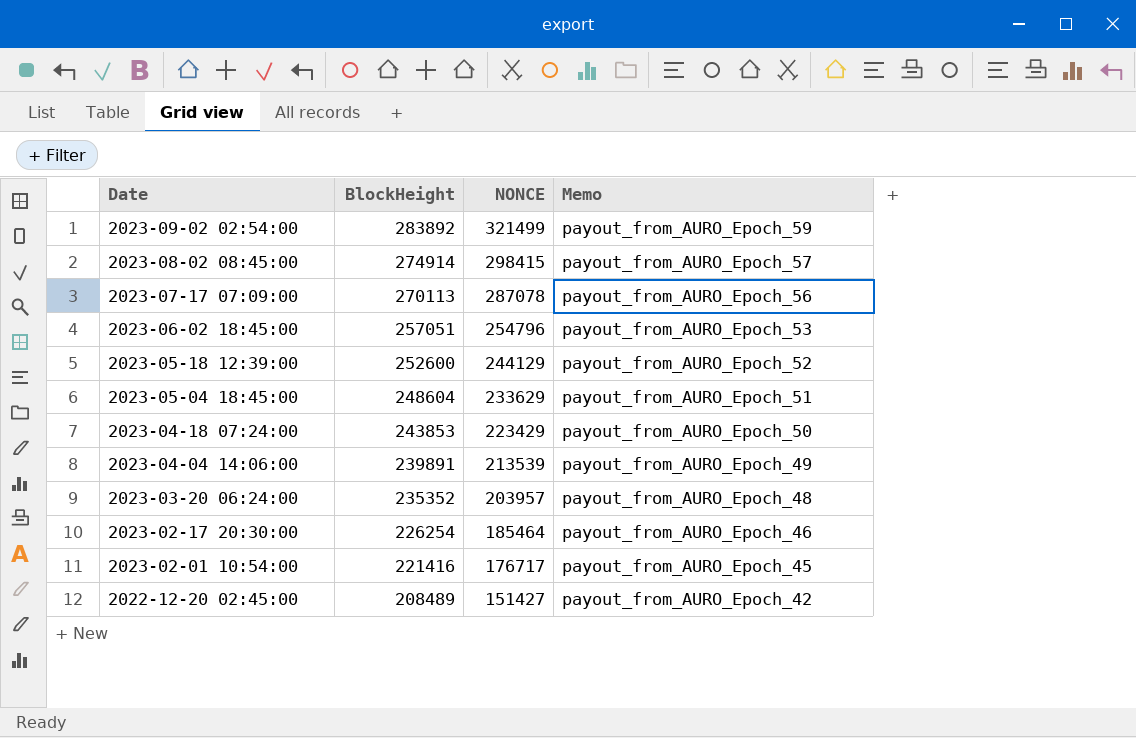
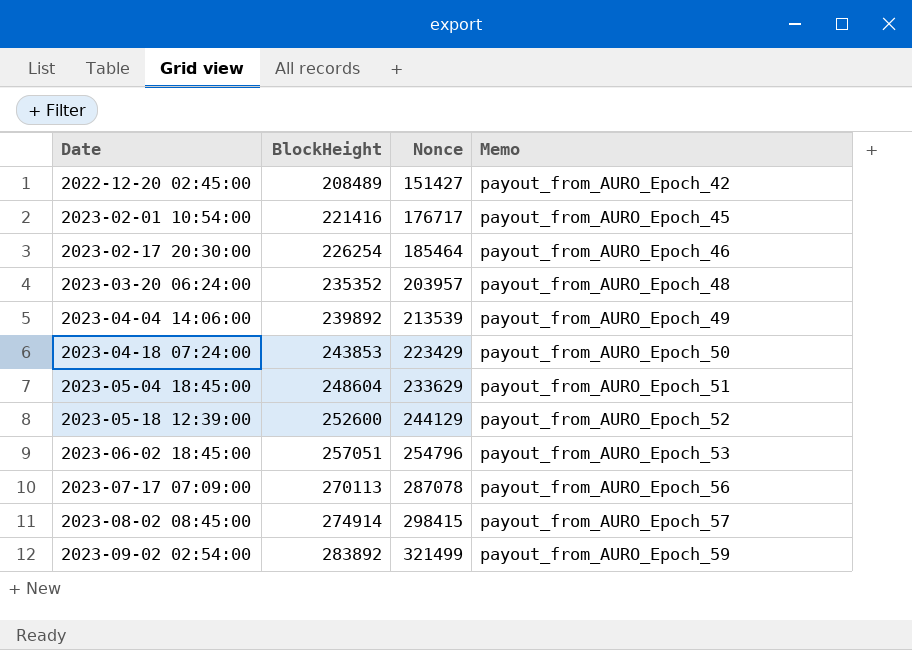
row order: Date descending -> Date ascending
column name: NONCE -> Nonce
2023-04-04 14:06:00 | BlockHeight: 239891 -> 239892

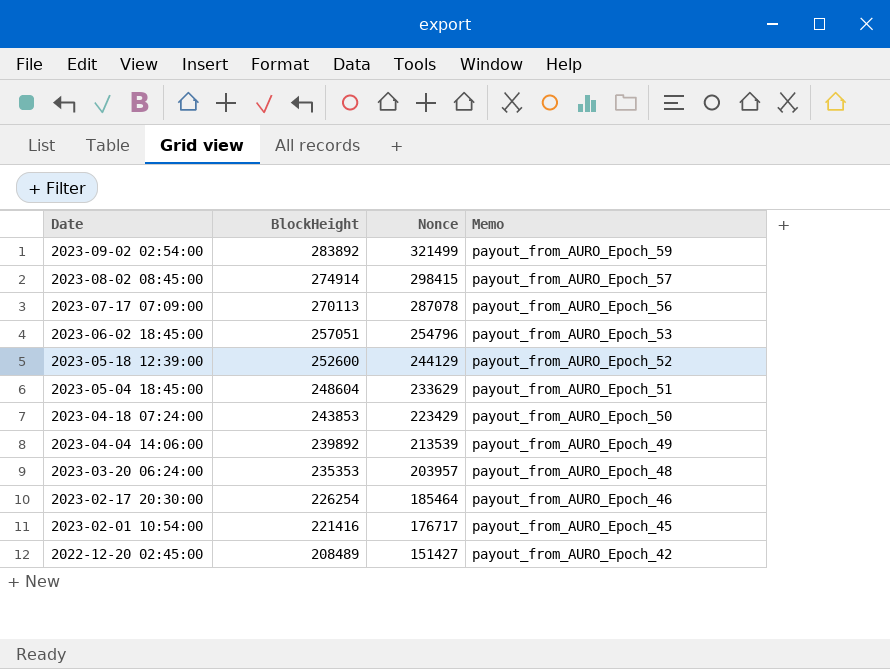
row order: Date ascending -> Date descending
2023-03-20 06:24:00 | BlockHeight: 235352 -> 235353

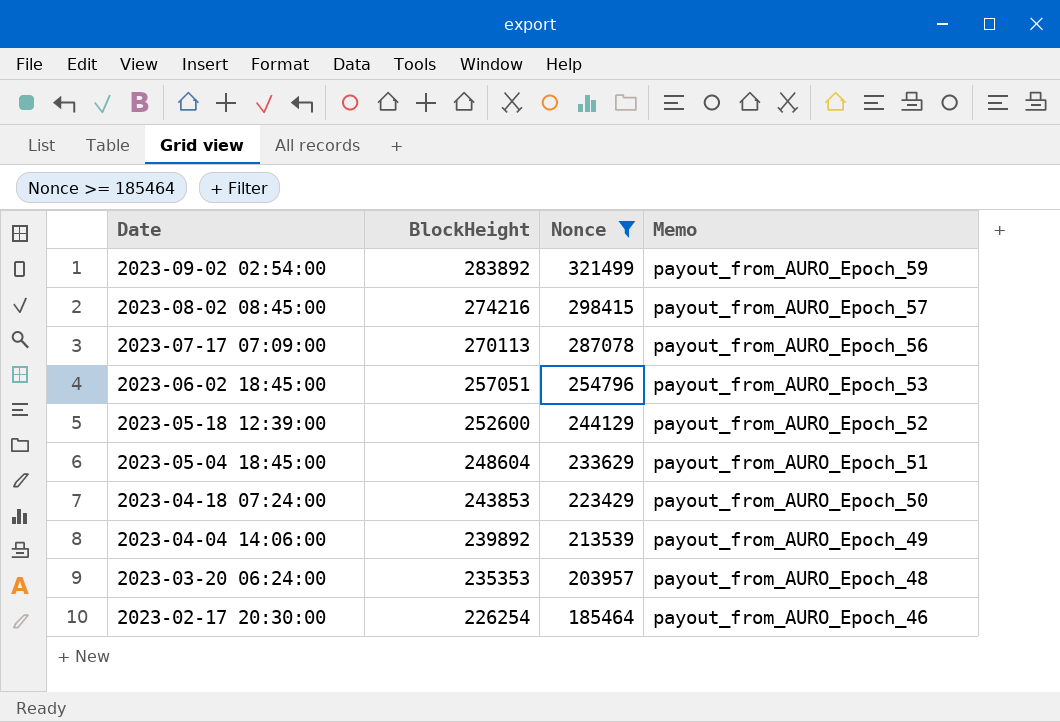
filter: none -> Nonce >= 185464
2023-08-02 08:45:00 | BlockHeight: 274914 -> 274216

